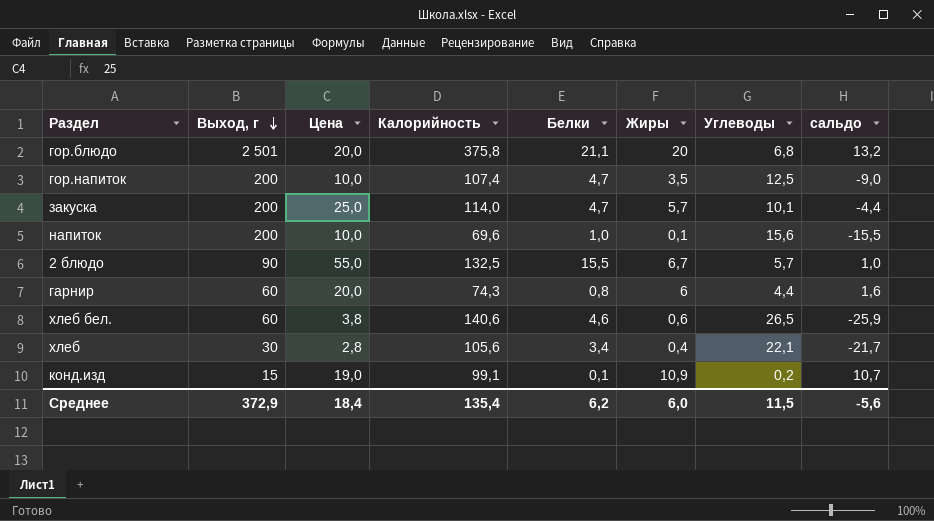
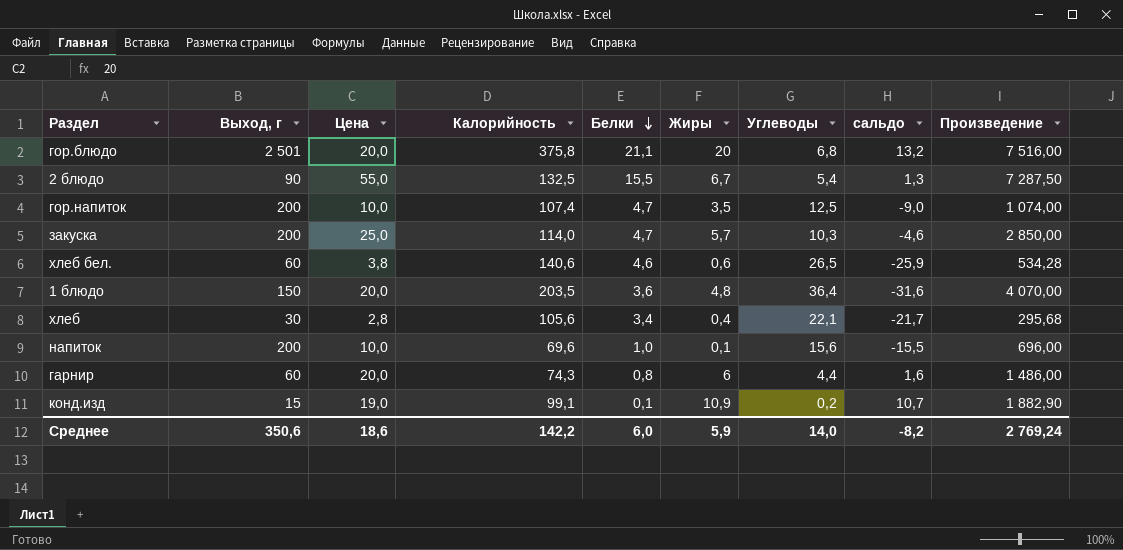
row order: Выход, г descending -> Белки descending
column Произведение | formula: none -> [Цена] * [Калорийность]
2 блюдо | Углеводы: 5,7 -> 5,4
2 блюдо | сальдо: 1,0 -> 1,3
закуска | Углеводы: 10,1 -> 10,3
закуска | сальдо: -4,4 -> -4,6
row 1 блюдо: none -> 150 | 20,0 | 203,5 | 3,6 | 4,8 | 36,4 | -31,6 | 4 070,00
Среднее | Выход, г: 372,9 -> 350,6
Среднее | Цена: 18,4 -> 18,6
Среднее | Калорийность: 135,4 -> 142,2
Среднее | Белки: 6,2 -> 6,0
Среднее | Жиры: 6,0 -> 5,9
Среднее | Углеводы: 11,5 -> 14,0
Среднее | сальдо: -5,6 -> -8,2

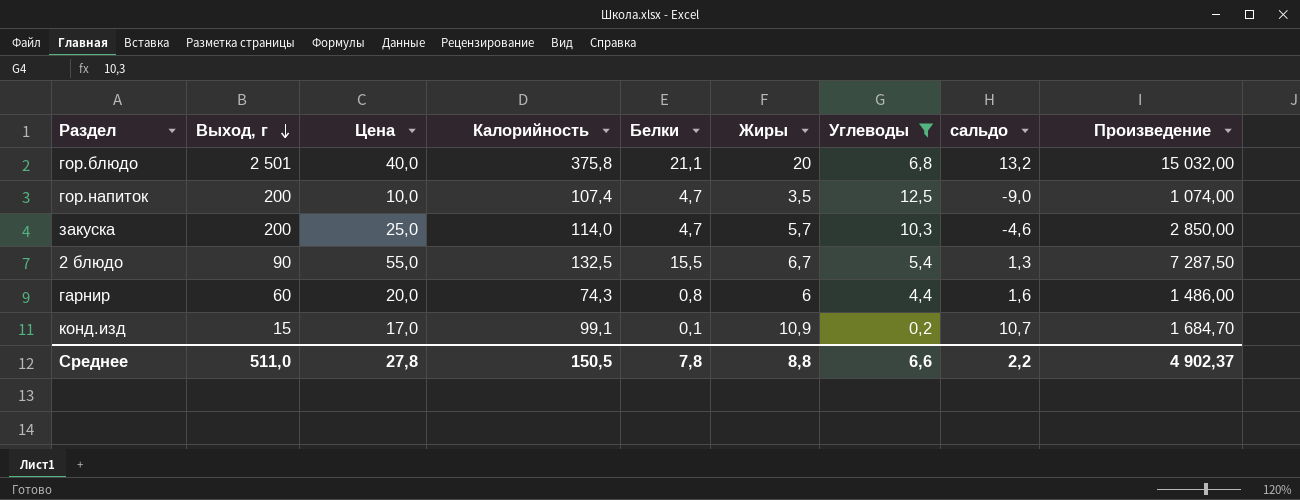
filter: none -> Углеводы <= 12,5
row order: Белки descending -> Выход, г descending
гор.блюдо | Цена: 20,0 -> 40,0
гор.блюдо | Произведение: 7 516,00 -> 15 032,00
конд.изд | Цена: 19,0 -> 17,0
конд.изд | Произведение: 1 882,90 -> 1 684,70
Среднее | Выход, г: 350,6 -> 511,0
Среднее | Цена: 18,6 -> 27,8
Среднее | Калорийность: 142,2 -> 150,5
Среднее | Белки: 6,0 -> 7,8
Среднее | Жиры: 5,9 -> 8,8
Среднее | Углеводы: 14,0 -> 6,6
Среднее | сальдо: -8,2 -> 2,2
Среднее | Произведение: 2 769,24 -> 4 902,37

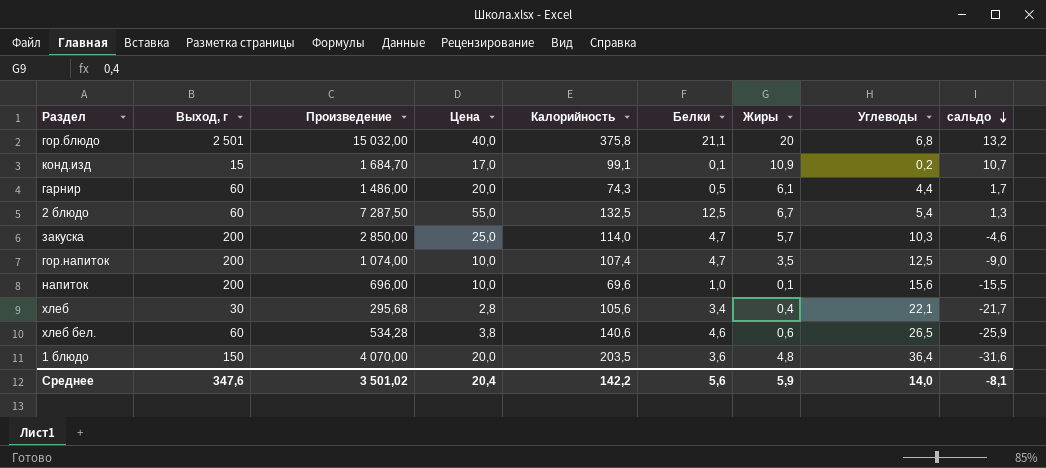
filter: Углеводы <= 12,5 -> none
row order: Выход, г descending -> сальдо descending
column Произведение | position: 9 -> 3
гарнир | Белки: 0,8 -> 0,5
гарнир | Жиры: 6 -> 6,1
гарнир | сальдо: 1,6 -> 1,7
2 блюдо | Выход, г: 90 -> 60
2 блюдо | Белки: 15,5 -> 12,5
Среднее | Выход, г: 511,0 -> 347,6
Среднее | Произведение: 4 902,37 -> 3 501,02
Среднее | Цена: 27,8 -> 20,4
Среднее | Калорийность: 150,5 -> 142,2
Среднее | Белки: 7,8 -> 5,6
Среднее | Жиры: 8,8 -> 5,9
Среднее | Углеводы: 6,6 -> 14,0
Среднее | сальдо: 2,2 -> -8,1

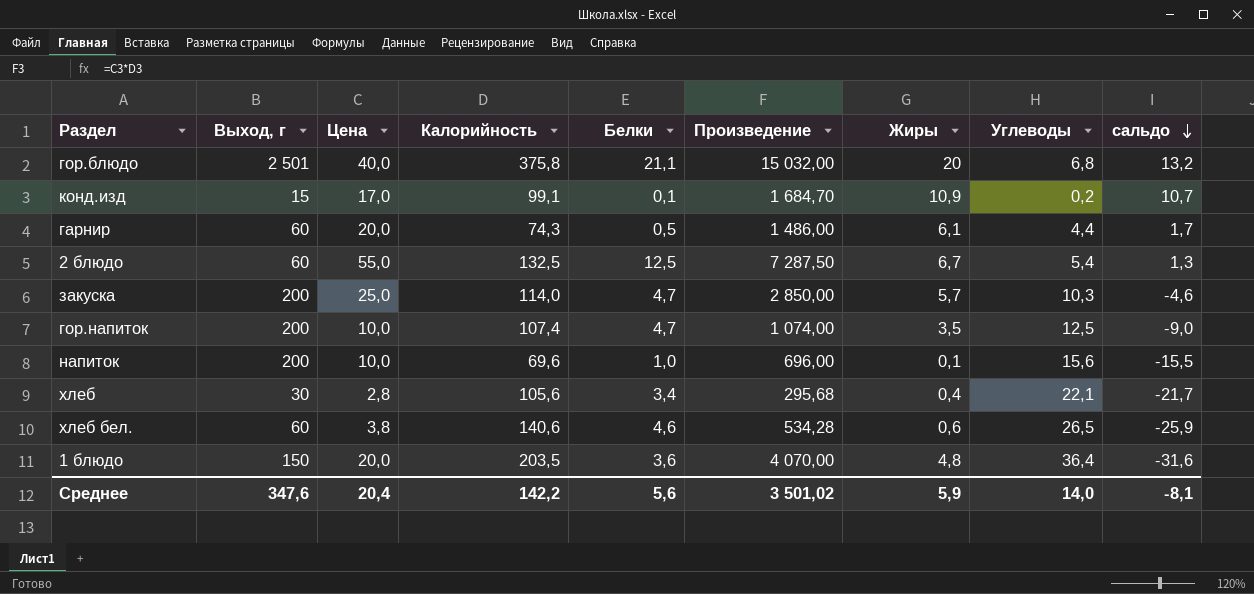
column Произведение | position: 3 -> 6

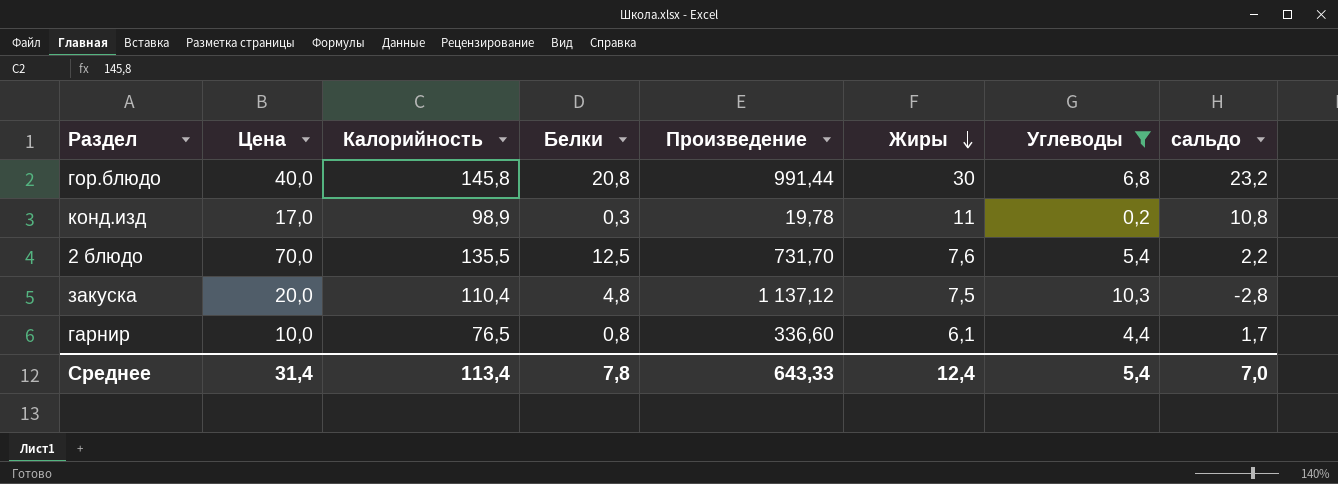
filter: none -> Углеводы <= 10,3
row order: сальдо descending -> Жиры descending
column Выход, г | position: 2 -> none
column Произведение | formula: [Цена] * [Калорийность] -> [Калорийность] * [Углеводы]
гор.блюдо | Калорийность: 375,8 -> 145,8
гор.блюдо | Белки: 21,1 -> 20,8
гор.блюдо | Жиры: 20 -> 30
гор.блюдо | сальдо: 13,2 -> 23,2
конд.изд | Калорийность: 99,1 -> 98,9
конд.изд | Белки: 0,1 -> 0,3
конд.изд | Жиры: 10,9 -> 11
конд.изд | сальдо: 10,7 -> 10,8
2 блюдо | Цена: 55,0 -> 70,0
2 блюдо | Калорийность: 132,5 -> 135,5
2 блюдо | Жиры: 6,7 -> 7,6
2 блюдо | сальдо: 1,3 -> 2,2
закуска | Цена: 25,0 -> 20,0
закуска | Калорийность: 114,0 -> 110,4
закуска | Белки: 4,7 -> 4,8
закуска | Жиры: 5,7 -> 7,5
закуска | сальдо: -4,6 -> -2,8
гарнир | Цена: 20,0 -> 10,0
гарнир | Калорийность: 74,3 -> 76,5
гарнир | Белки: 0,5 -> 0,8
Среднее | Цена: 20,4 -> 31,4
Среднее | Калорийность: 142,2 -> 113,4
Среднее | Белки: 5,6 -> 7,8
Среднее | Произведение: 3 501,02 -> 643,33
Среднее | Жиры: 5,9 -> 12,4
Среднее | Углеводы: 14,0 -> 5,4
Среднее | сальдо: -8,1 -> 7,0

